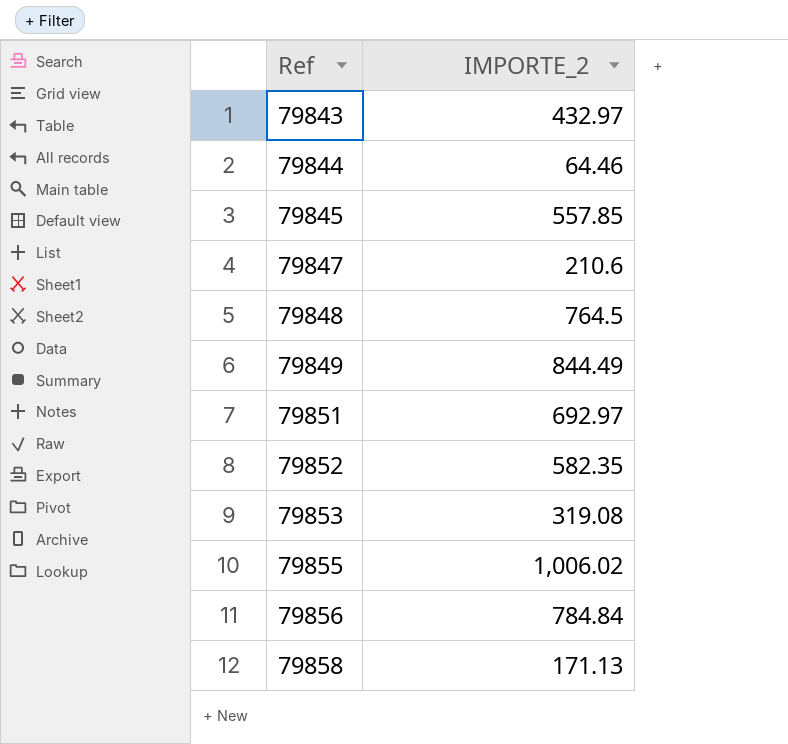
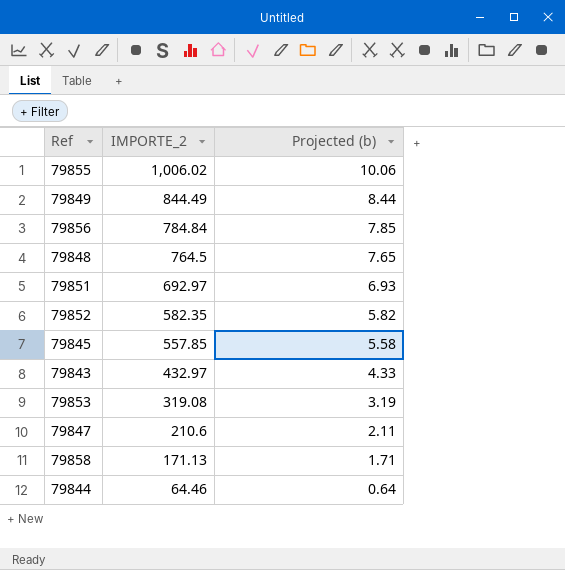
row order: Ref ascending -> IMPORTE_2 descending
column Projected (b) | formula: none -> [IMPORTE_2] * 0.01

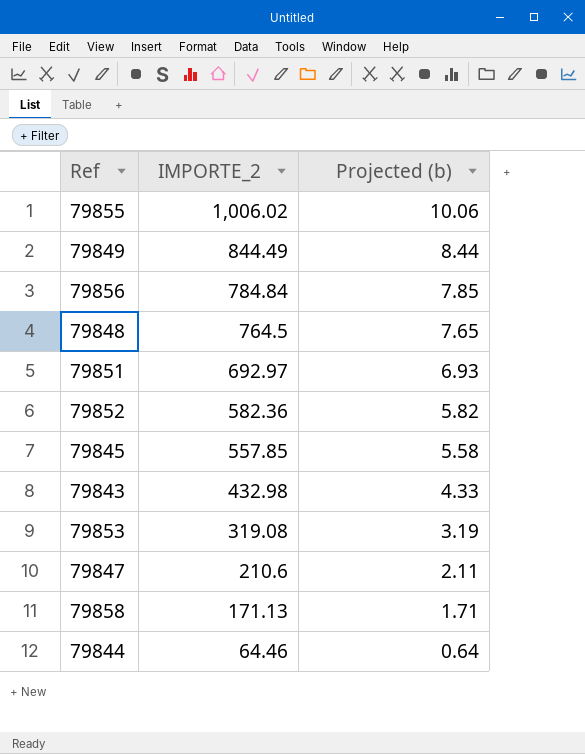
79852 | IMPORTE_2: 582.35 -> 582.36
79843 | IMPORTE_2: 432.97 -> 432.98

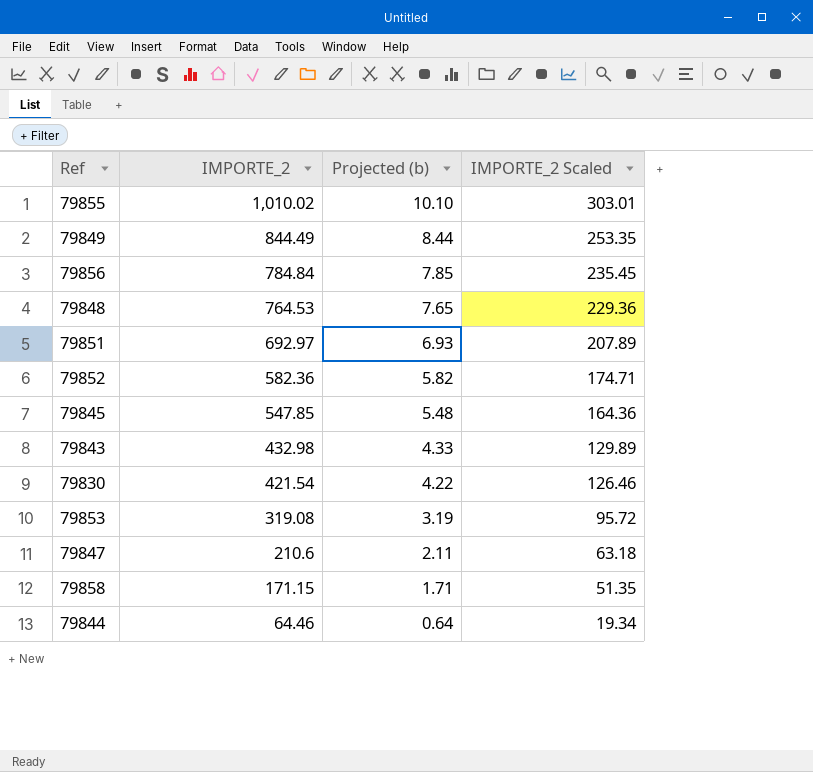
column IMPORTE_2 Scaled | formula: none -> [IMPORTE_2] * 0.3
79855 | IMPORTE_2: 1,006.02 -> 1,010.02
79855 | Projected (b): 10.06 -> 10.10
79848 | IMPORTE_2: 764.5 -> 764.53
79845 | IMPORTE_2: 557.85 -> 547.85
79845 | Projected (b): 5.58 -> 5.48
row 79830: none -> 421.54 | 4.22 | 126.46
79858 | IMPORTE_2: 171.13 -> 171.15

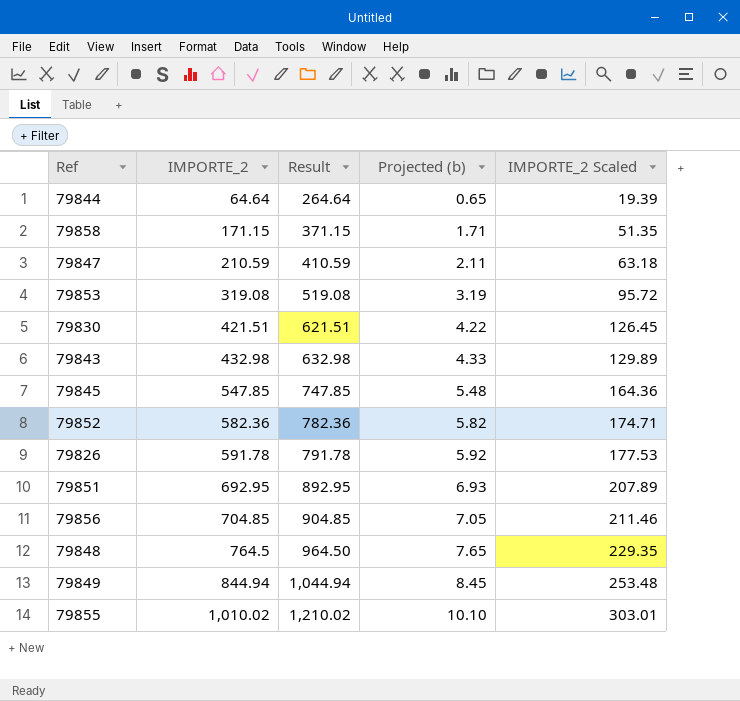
row order: IMPORTE_2 descending -> IMPORTE_2 ascending
column Result | formula: none -> [IMPORTE_2] + 200
79844 | IMPORTE_2: 64.46 -> 64.64
79844 | Projected (b): 0.64 -> 0.65
79844 | IMPORTE_2 Scaled: 19.34 -> 19.39
79847 | IMPORTE_2: 210.6 -> 210.59
79830 | IMPORTE_2: 421.54 -> 421.51
79830 | IMPORTE_2 Scaled: 126.46 -> 126.45
row 79826: none -> 591.78 | 791.78 | 5.92 | 177.53
79851 | IMPORTE_2: 692.97 -> 692.95
79856 | IMPORTE_2: 784.84 -> 704.85
79856 | Projected (b): 7.85 -> 7.05
79856 | IMPORTE_2 Scaled: 235.45 -> 211.46
79848 | IMPORTE_2: 764.53 -> 764.5
79848 | IMPORTE_2 Scaled: 229.36 -> 229.35
79849 | IMPORTE_2: 844.49 -> 844.94
79849 | Projected (b): 8.44 -> 8.45
79849 | IMPORTE_2 Scaled: 253.35 -> 253.48

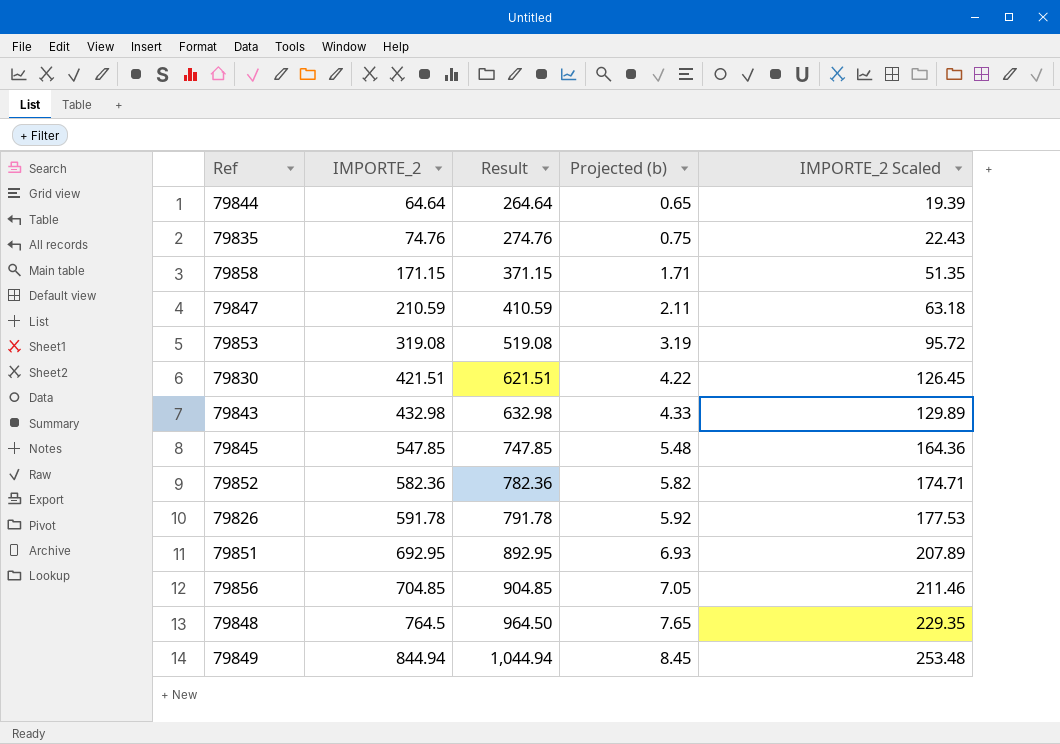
row 79855: 1,010.02 | 1,210.02 | 10.10 | 303.01 -> none
row 79835: none -> 74.76 | 274.76 | 0.75 | 22.43

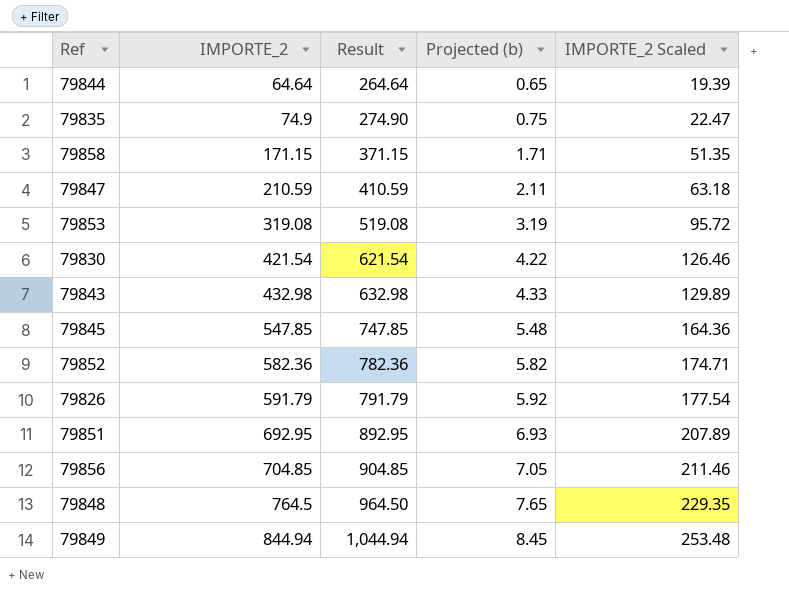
79835 | IMPORTE_2: 74.76 -> 74.9
79835 | Result: 274.76 -> 274.90
79835 | IMPORTE_2 Scaled: 22.43 -> 22.47
79830 | IMPORTE_2: 421.51 -> 421.54
79830 | Result: 621.51 -> 621.54
79830 | IMPORTE_2 Scaled: 126.45 -> 126.46
79826 | IMPORTE_2: 591.78 -> 591.79
79826 | Result: 791.78 -> 791.79
79826 | IMPORTE_2 Scaled: 177.53 -> 177.54

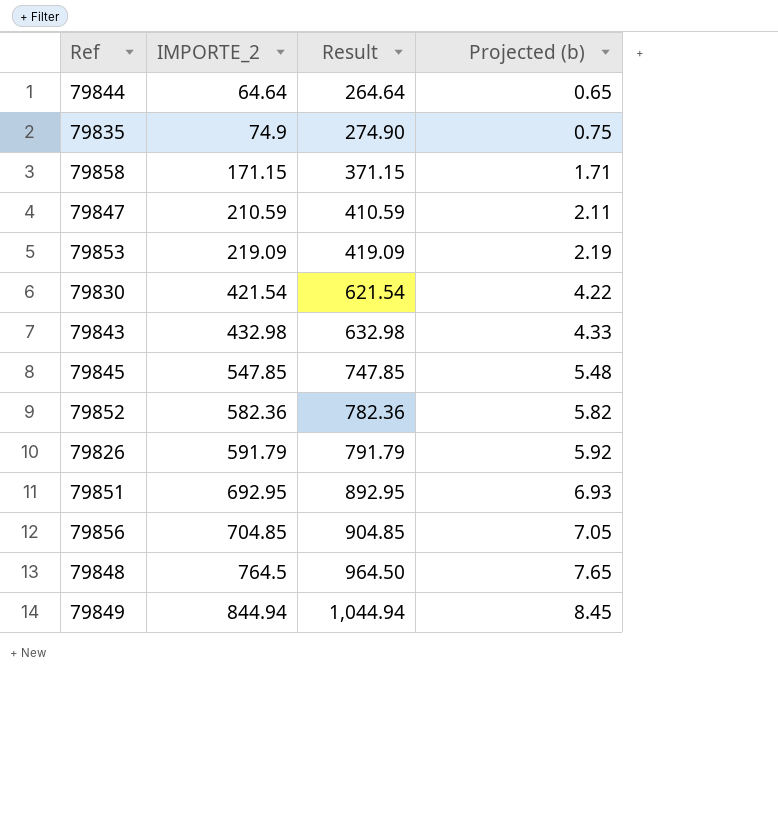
column IMPORTE_2 Scaled | formula: [IMPORTE_2] * 0.3 -> none
79853 | IMPORTE_2: 319.08 -> 219.09
79853 | Result: 519.08 -> 419.09
79853 | Projected (b): 3.19 -> 2.19

